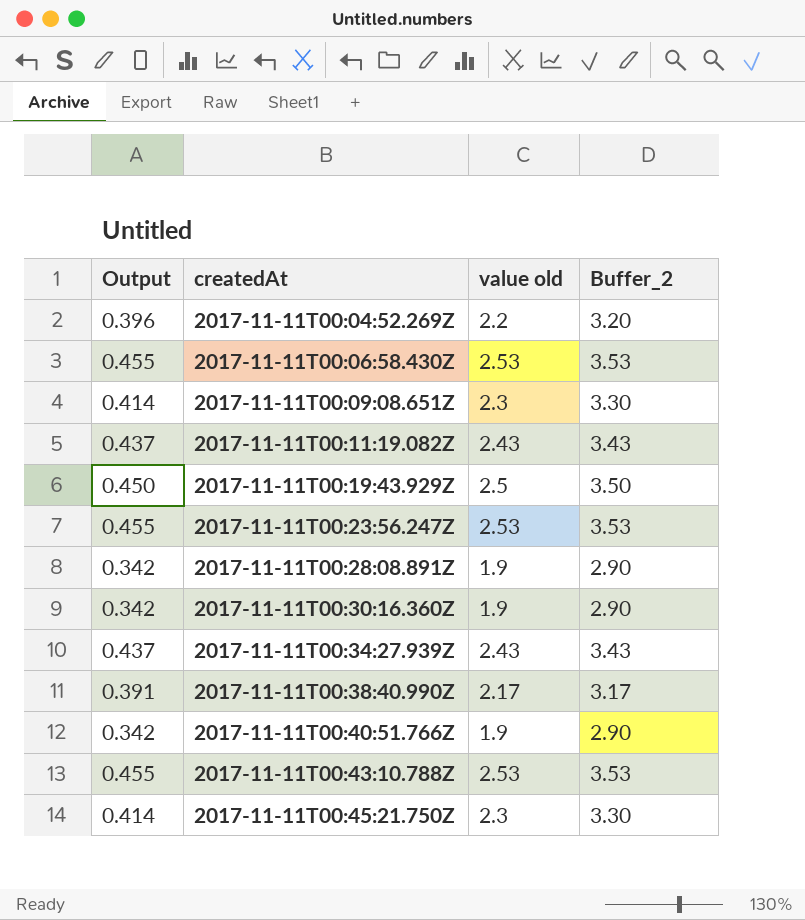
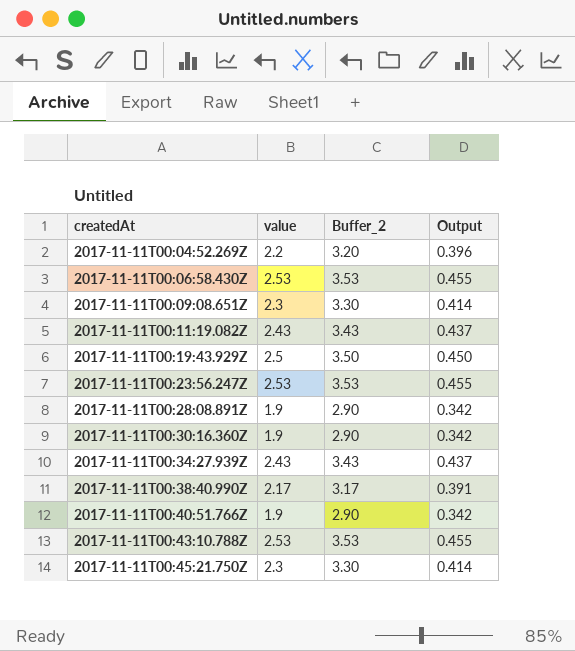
column name: value old -> value
column Output | position: 1 -> 4

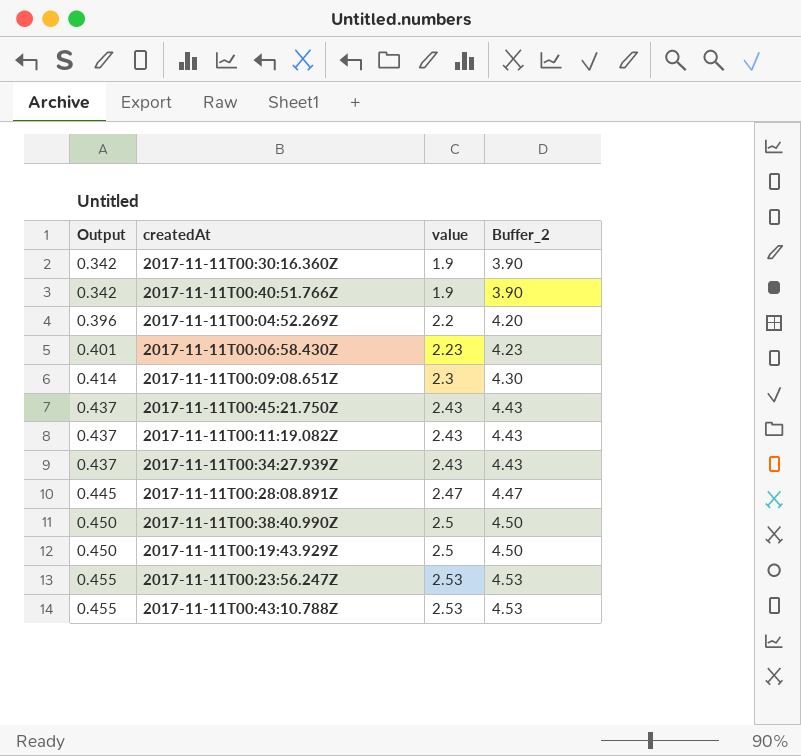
row order: createdAt ascending -> Output ascending
column Output | position: 4 -> 1
column Buffer_2 | formula: [value] + 1 -> [value] + 2
2017-11-11T00:06:58.430Z | Output: 0.455 -> 0.401
2017-11-11T00:06:58.430Z | value: 2.53 -> 2.23
2017-11-11T00:45:21.750Z | Output: 0.414 -> 0.437
2017-11-11T00:45:21.750Z | value: 2.3 -> 2.43
2017-11-11T00:28:08.891Z | Output: 0.342 -> 0.445
2017-11-11T00:28:08.891Z | value: 1.9 -> 2.47
2017-11-11T00:38:40.990Z | Output: 0.391 -> 0.450
2017-11-11T00:38:40.990Z | value: 2.17 -> 2.5

